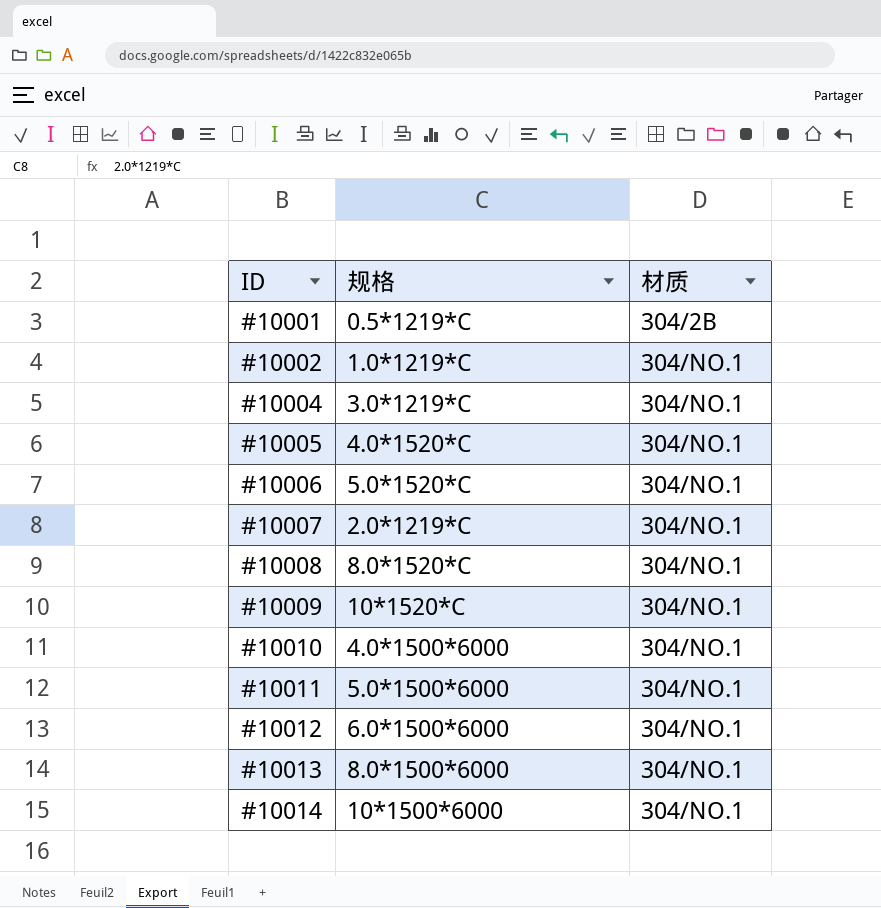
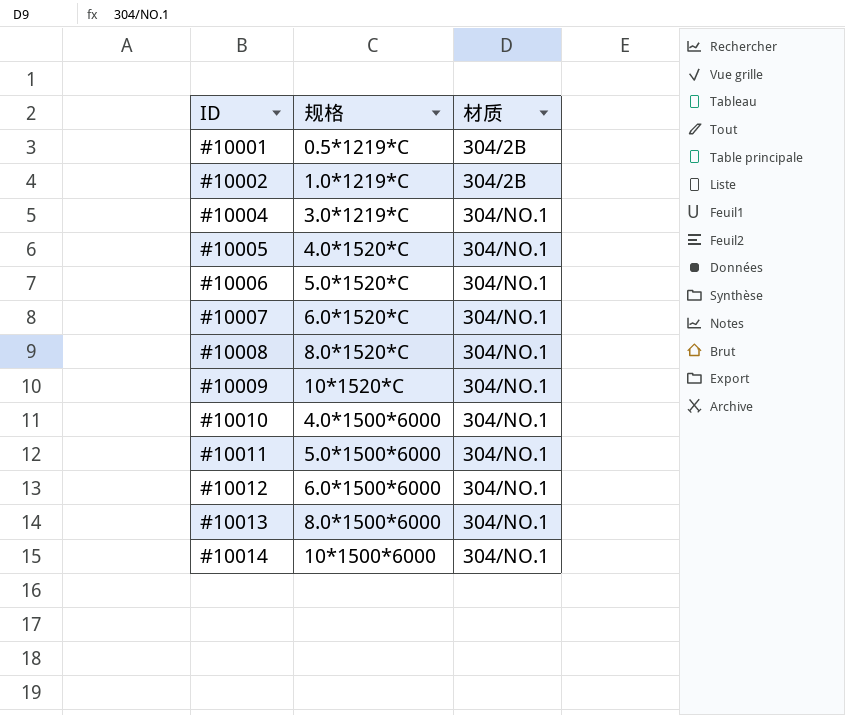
#10002 | 材质: 304/NO.1 -> 304/2B
#10007 | 规格: 2.0*1219*C -> 6.0*1520*C

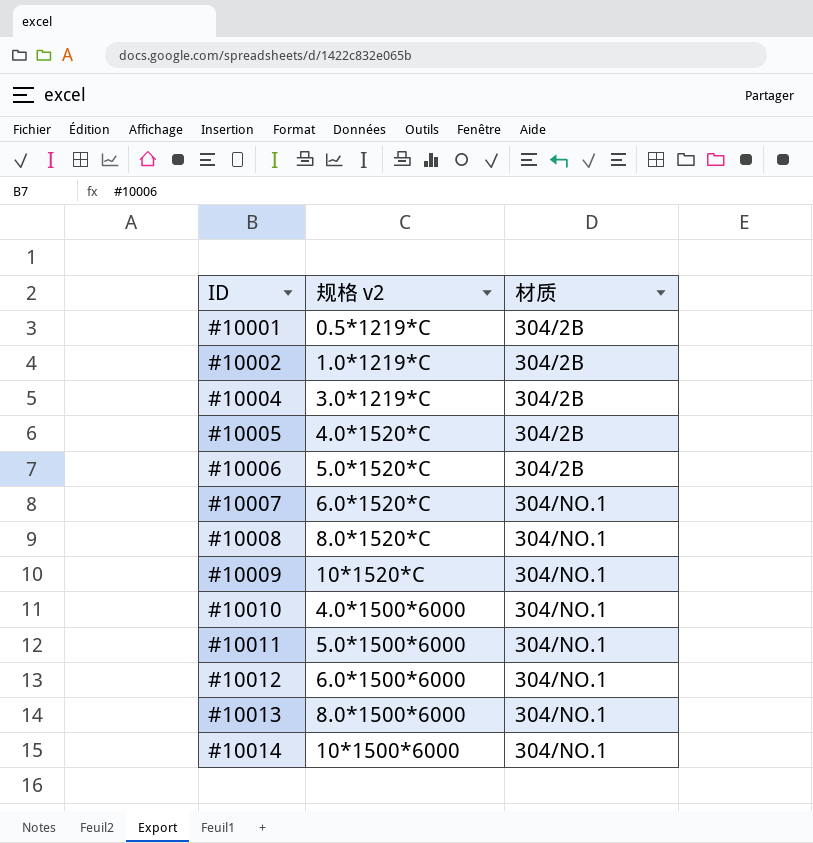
column name: 规格 -> 规格 v2
#10004 | 材质: 304/NO.1 -> 304/2B
#10005 | 材质: 304/NO.1 -> 304/2B
#10006 | 材质: 304/NO.1 -> 304/2B

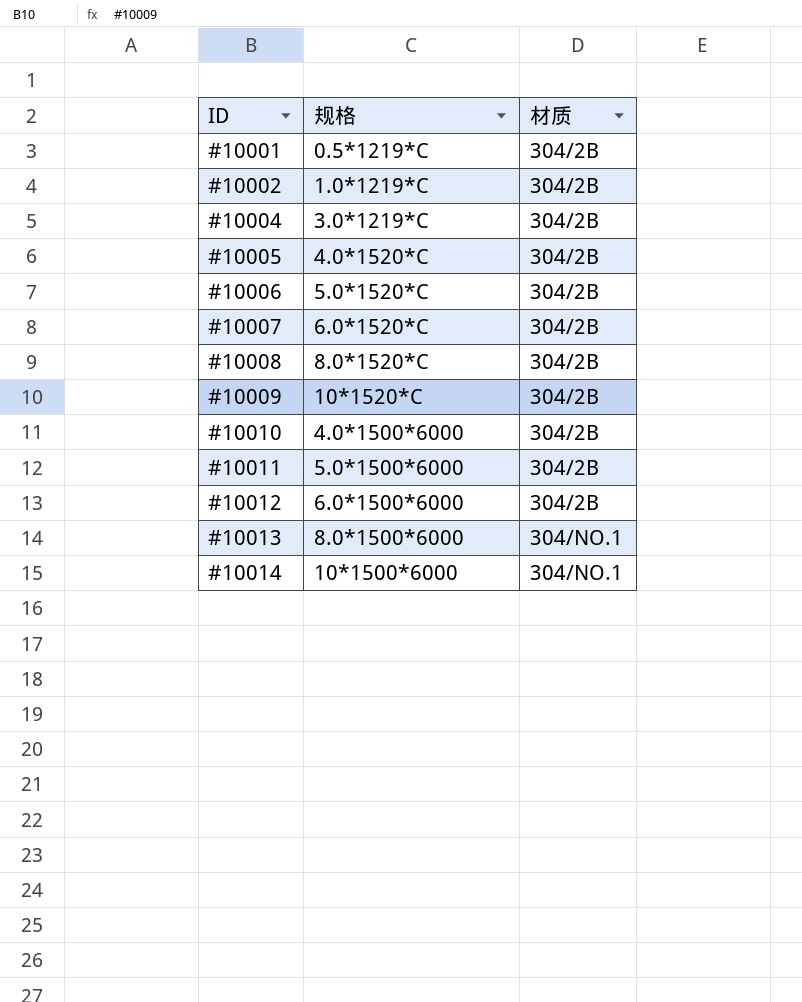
column name: 规格 v2 -> 规格
#10007 | 材质: 304/NO.1 -> 304/2B
#10008 | 材质: 304/NO.1 -> 304/2B
#10009 | 材质: 304/NO.1 -> 304/2B
#10010 | 材质: 304/NO.1 -> 304/2B
#10011 | 材质: 304/NO.1 -> 304/2B
#10012 | 材质: 304/NO.1 -> 304/2B

